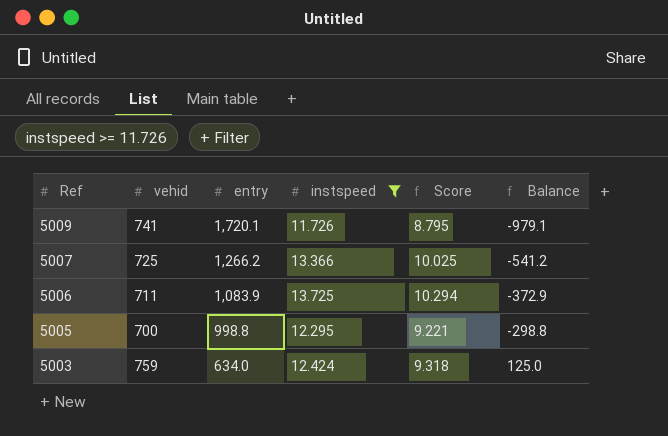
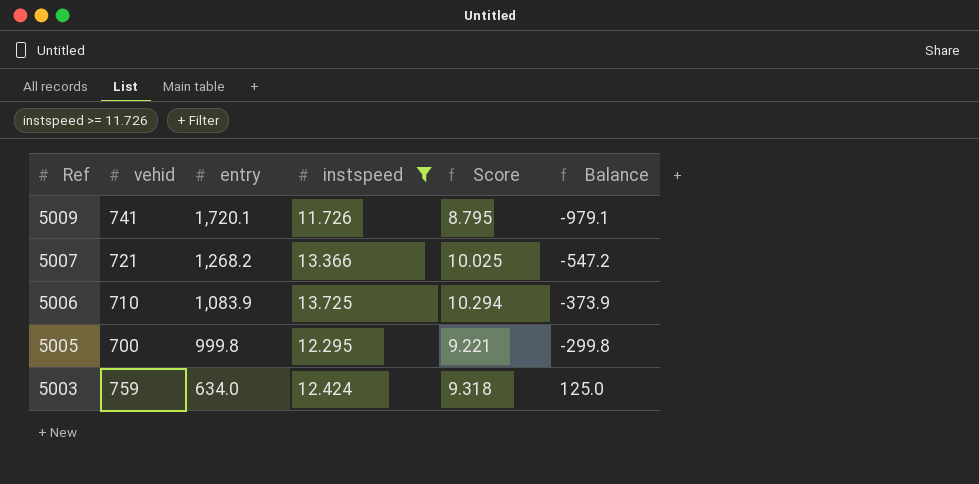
5007 | vehid: 725 -> 721
5007 | entry: 1,266.2 -> 1,268.2
5007 | Balance: -541.2 -> -547.2
5006 | vehid: 711 -> 710
5006 | Balance: -372.9 -> -373.9
5005 | entry: 998.8 -> 999.8
5005 | Balance: -298.8 -> -299.8

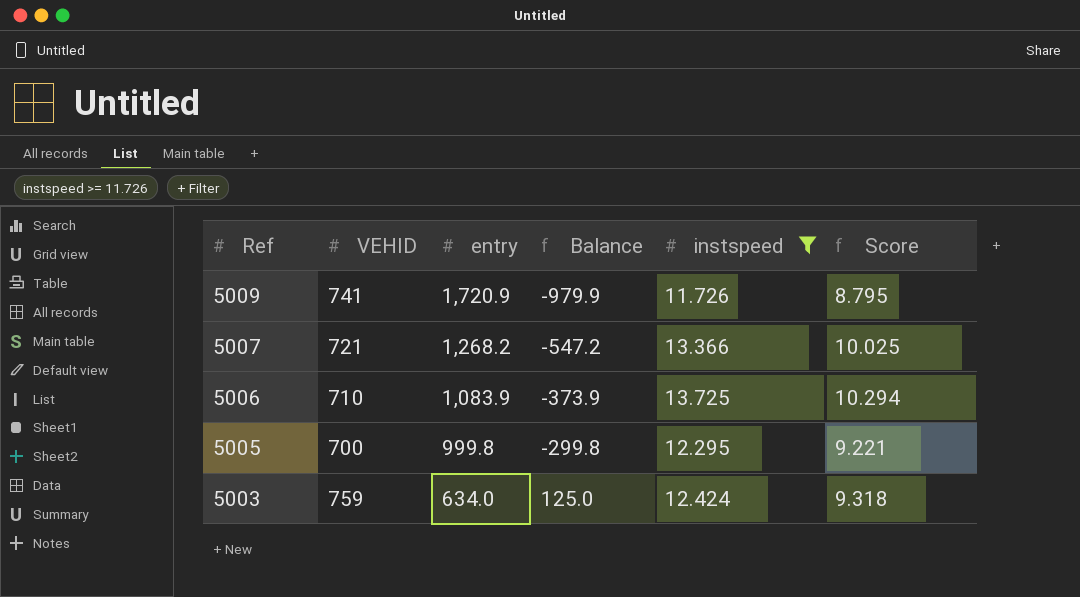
column name: vehid -> VEHID
column Balance | position: 6 -> 4
5009 | entry: 1,720.1 -> 1,720.9
5009 | Balance: -979.1 -> -979.9

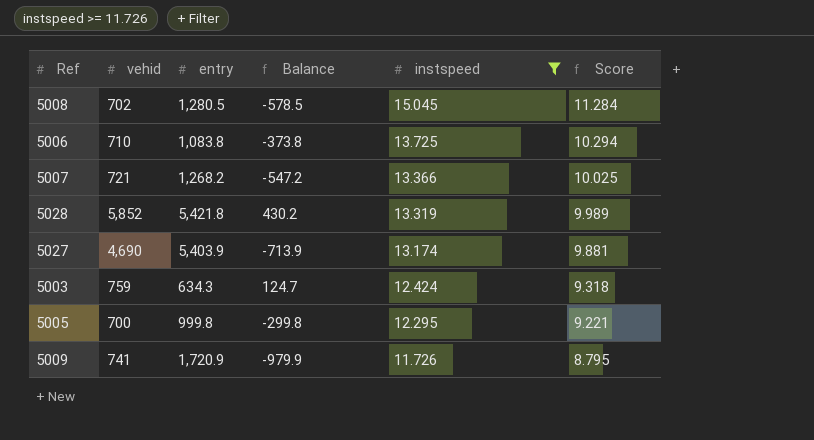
row order: Ref descending -> instspeed descending
column name: VEHID -> vehid
row 5008: none -> 702 | 1,280.5 | -578.5 | 15.045 | 11.284
5006 | entry: 1,083.9 -> 1,083.8
5006 | Balance: -373.9 -> -373.8
row 5028: none -> 5,852 | 5,421.8 | 430.2 | 13.319 | 9.989
row 5027: none -> 4,690 | 5,403.9 | -713.9 | 13.174 | 9.881
5003 | entry: 634.0 -> 634.3
5003 | Balance: 125.0 -> 124.7

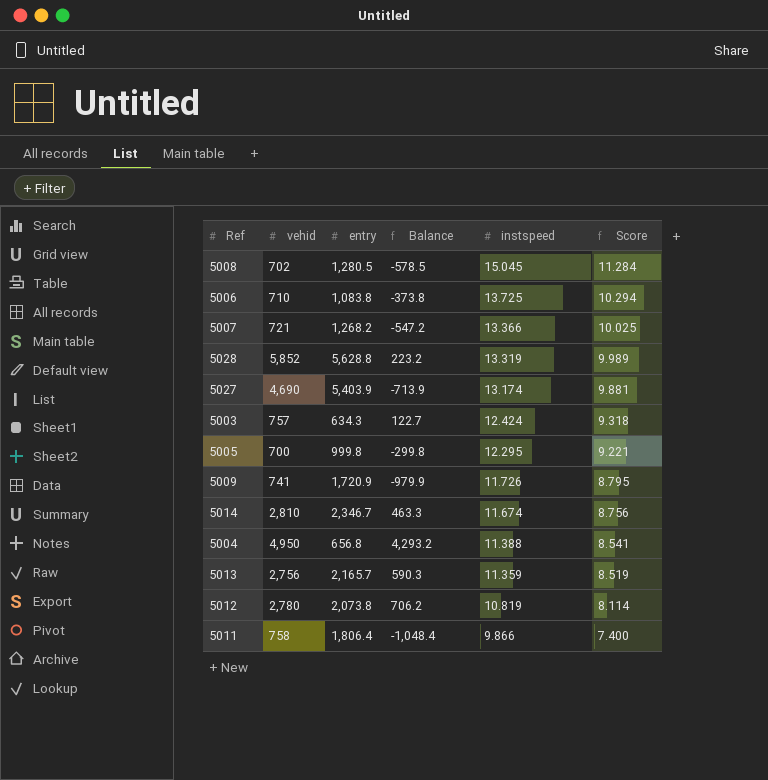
filter: instspeed >= 11.726 -> none
5028 | entry: 5,421.8 -> 5,628.8
5028 | Balance: 430.2 -> 223.2
5003 | vehid: 759 -> 757
5003 | Balance: 124.7 -> 122.7

